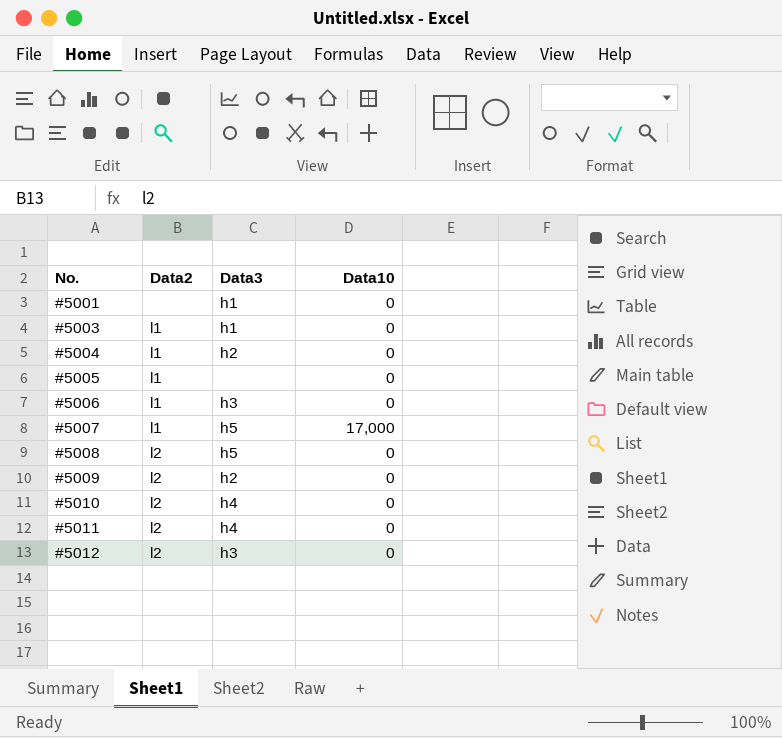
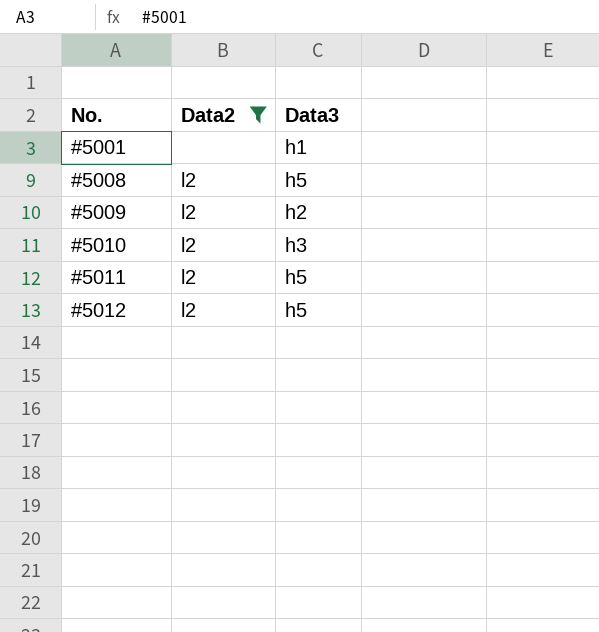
filter: none -> Data2 != l1
column Data10 | position: 4 -> none
#5010 | Data3: h4 -> h3
#5011 | Data3: h4 -> h5
#5012 | Data3: h3 -> h5

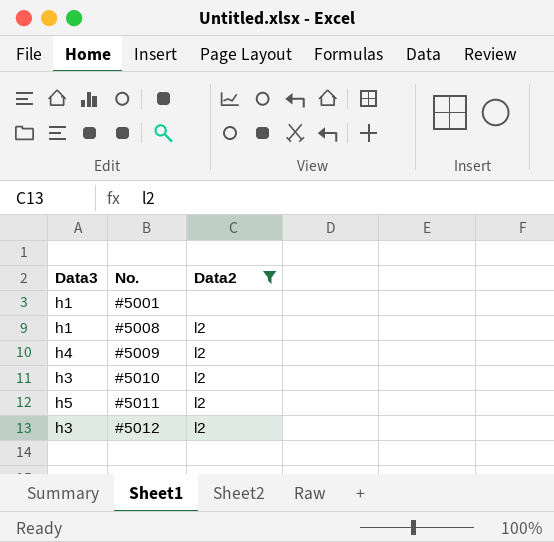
column Data3 | position: 3 -> 1
#5008 | Data3: h5 -> h1
#5009 | Data3: h2 -> h4
#5012 | Data3: h5 -> h3

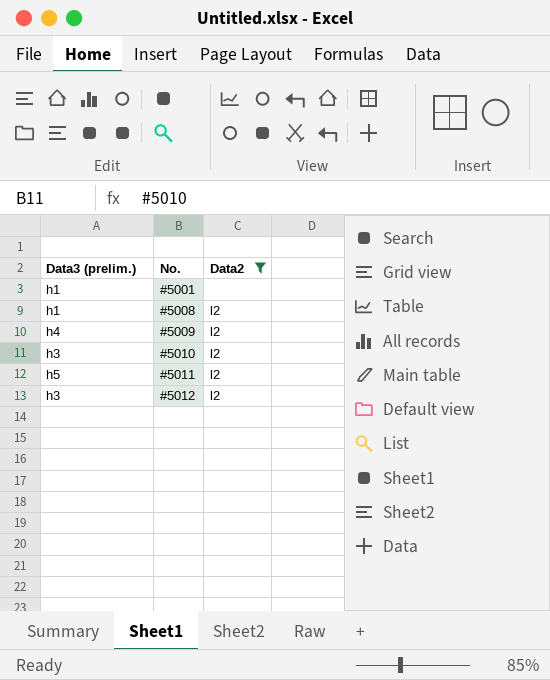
column name: Data3 -> Data3 (prelim.)

